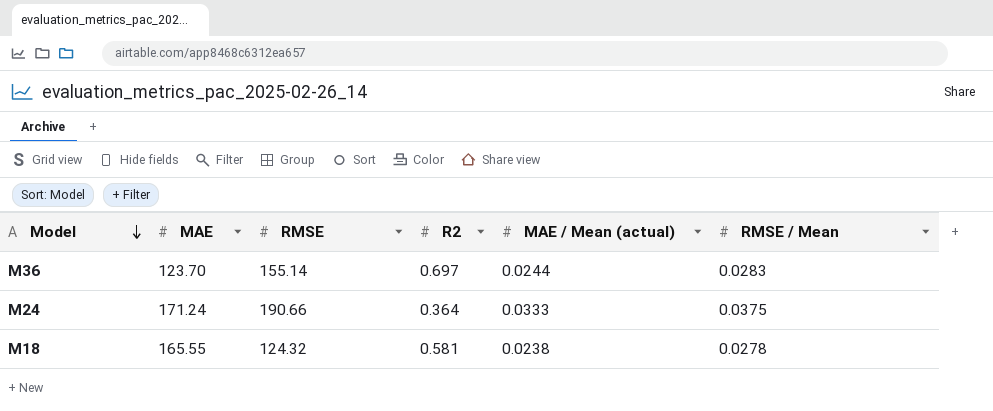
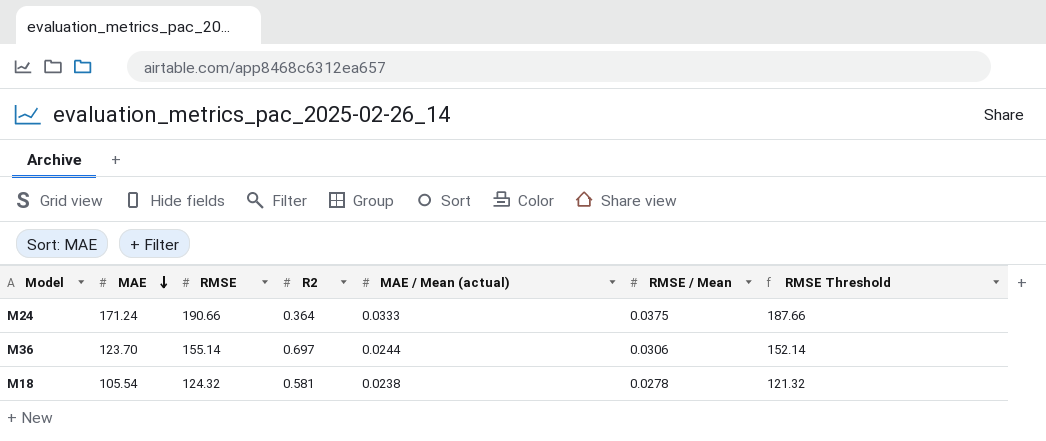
row order: Model descending -> MAE descending
column RMSE Threshold | formula: none -> [RMSE] - 3
M36 | RMSE / Mean: 0.0283 -> 0.0306
M18 | MAE: 165.55 -> 105.54

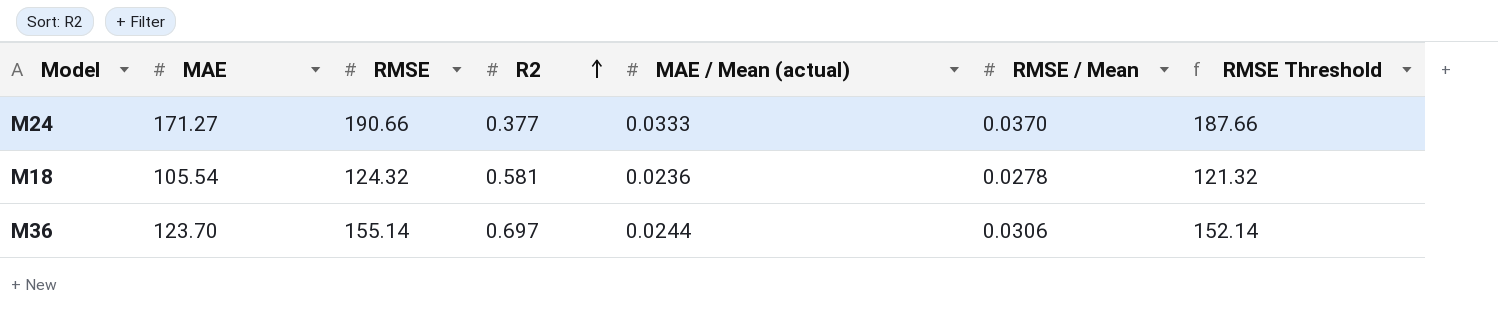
row order: MAE descending -> R2 ascending
M24 | MAE: 171.24 -> 171.27
M24 | R2: 0.364 -> 0.377
M24 | RMSE / Mean: 0.0375 -> 0.0370
M18 | MAE / Mean (actual): 0.0238 -> 0.0236

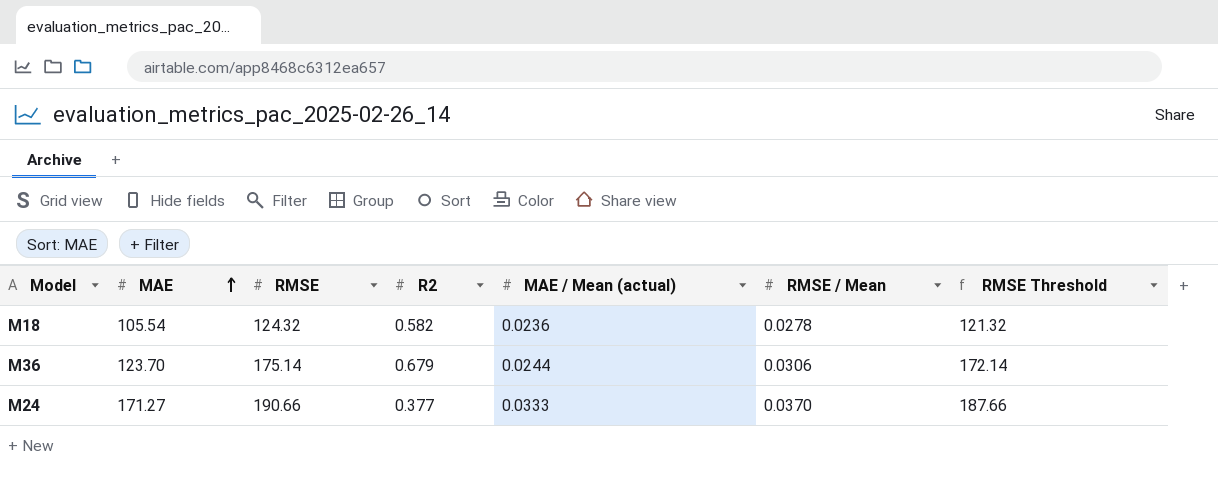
row order: R2 ascending -> MAE ascending
M18 | R2: 0.581 -> 0.582
M36 | RMSE: 155.14 -> 175.14
M36 | R2: 0.697 -> 0.679
M36 | RMSE Threshold: 152.14 -> 172.14

